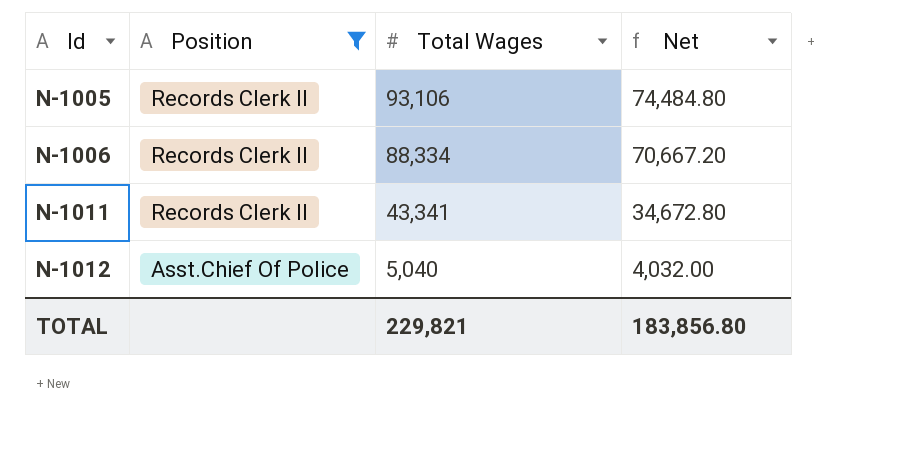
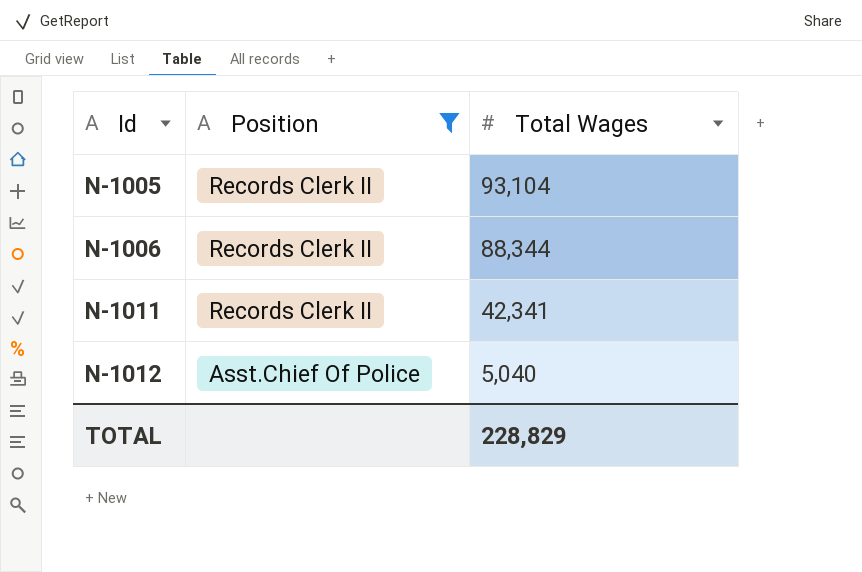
column Net | formula: [Total Wages] * 0.8 -> none
N-1005 | Total Wages: 93,106 -> 93,104
N-1006 | Total Wages: 88,334 -> 88,344
N-1011 | Total Wages: 43,341 -> 42,341
TOTAL | Total Wages: 229,821 -> 228,829

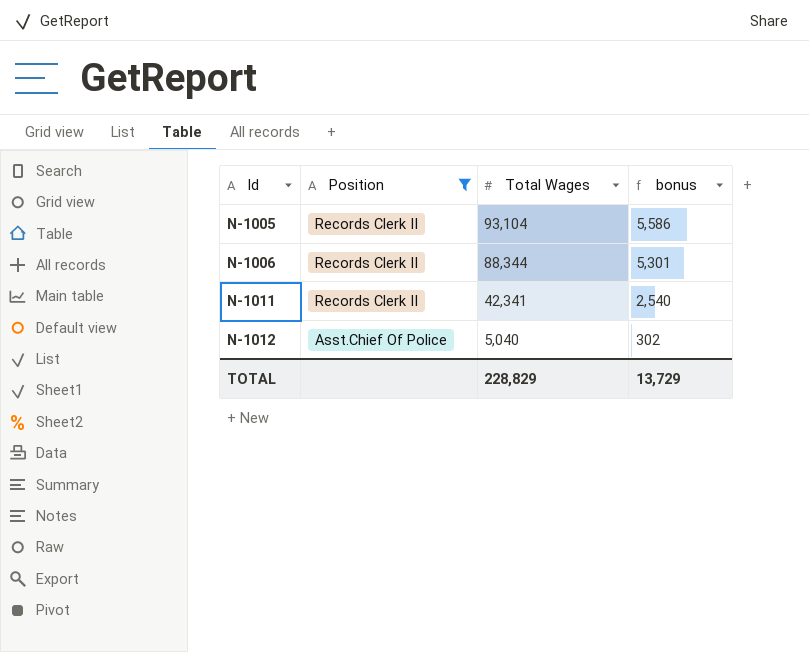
column bonus | formula: none -> [Total Wages] * 0.06

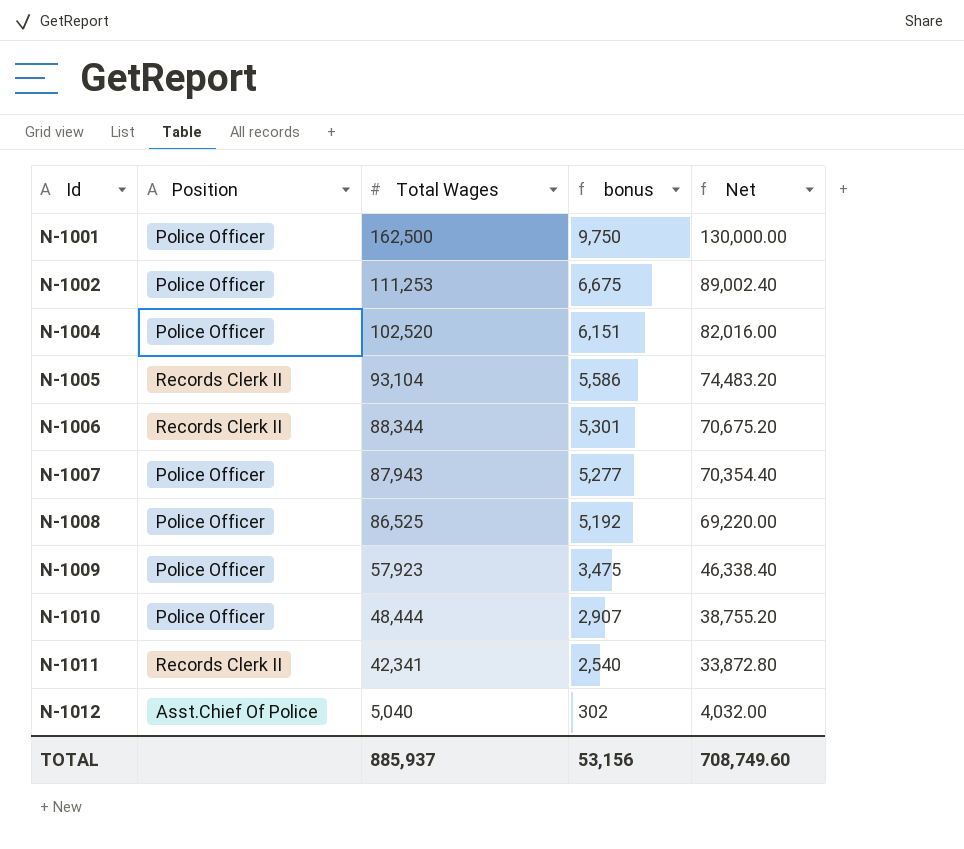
filter: Position != Police Officer -> none
column Net | formula: none -> [Total Wages] * 0.8
TOTAL | Total Wages: 228,829 -> 885,937
TOTAL | bonus: 13,729 -> 53,156

